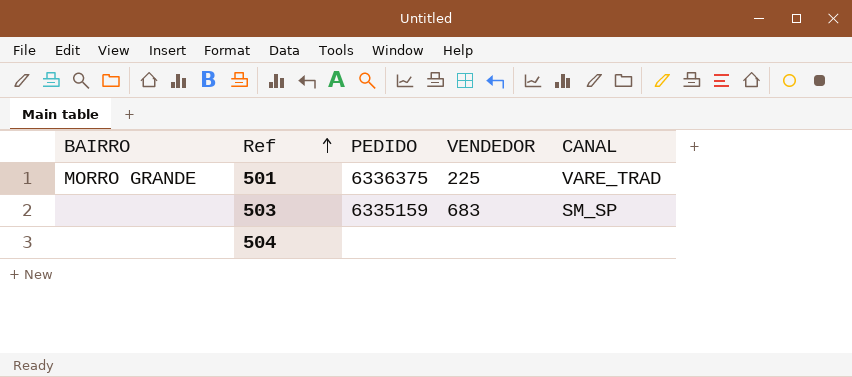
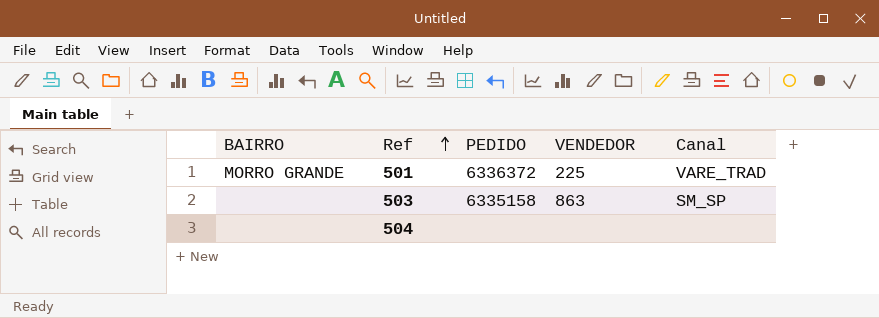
column name: CANAL -> Canal
501 | PEDIDO: 6336375 -> 6336372
503 | PEDIDO: 6335159 -> 6335158
503 | VENDEDOR: 683 -> 863

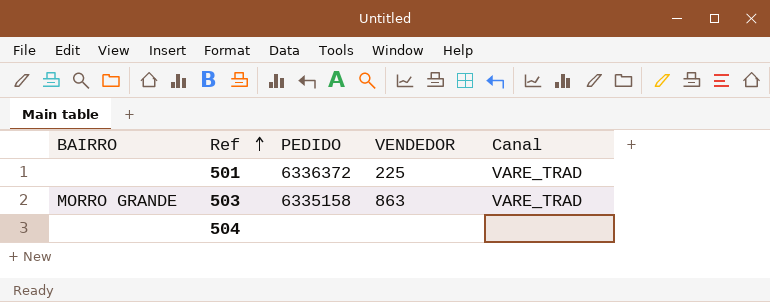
501 | BAIRRO: MORRO GRANDE -> none
503 | BAIRRO: none -> MORRO GRANDE
503 | Canal: SM_SP -> VARE_TRAD

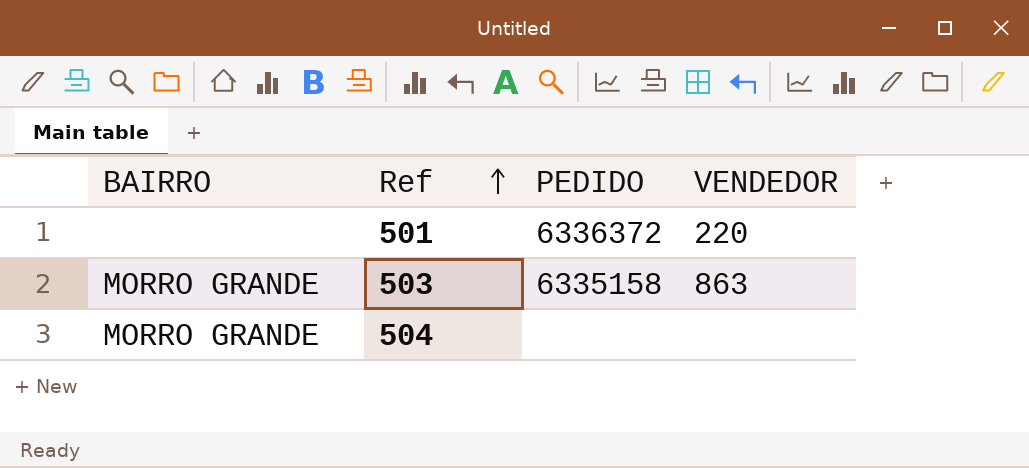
column Canal | position: 5 -> none
501 | VENDEDOR: 225 -> 220
504 | BAIRRO: none -> MORRO GRANDE

